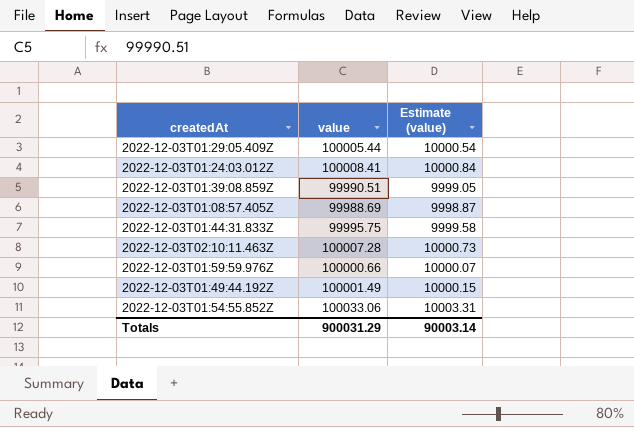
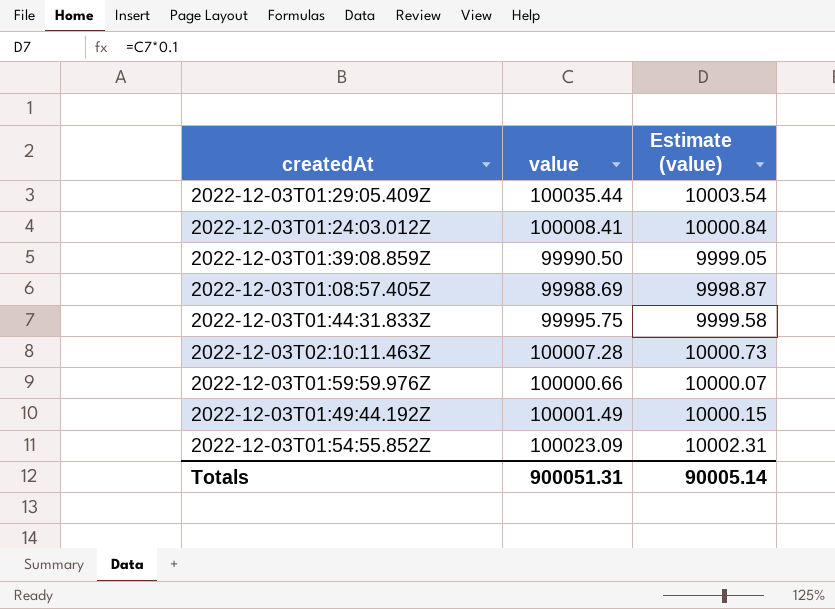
2022-12-03T01:29:05.409Z | value: 100005.44 -> 100035.44
2022-12-03T01:29:05.409Z | Estimate (value): 10000.54 -> 10003.54
2022-12-03T01:39:08.859Z | value: 99990.51 -> 99990.50
2022-12-03T01:54:55.852Z | value: 100033.06 -> 100023.09
2022-12-03T01:54:55.852Z | Estimate (value): 10003.31 -> 10002.31
Totals | value: 900031.29 -> 900051.31
Totals | Estimate (value): 90003.14 -> 90005.14

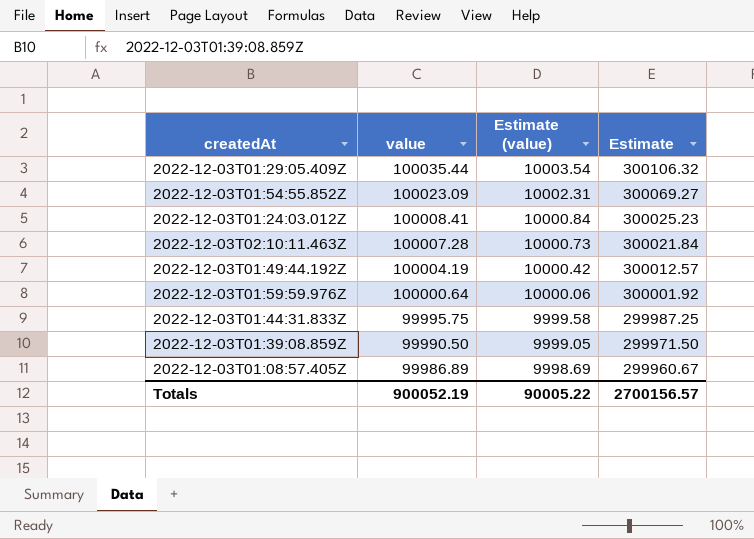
row order: none -> value descending
column Estimate | formula: none -> [value] * 3
2022-12-03T01:49:44.192Z | value: 100001.49 -> 100004.19
2022-12-03T01:49:44.192Z | Estimate (value): 10000.15 -> 10000.42
2022-12-03T01:59:59.976Z | value: 100000.66 -> 100000.64
2022-12-03T01:59:59.976Z | Estimate (value): 10000.07 -> 10000.06
2022-12-03T01:08:57.405Z | value: 99988.69 -> 99986.89
2022-12-03T01:08:57.405Z | Estimate (value): 9998.87 -> 9998.69
Totals | value: 900051.31 -> 900052.19
Totals | Estimate (value): 90005.14 -> 90005.22

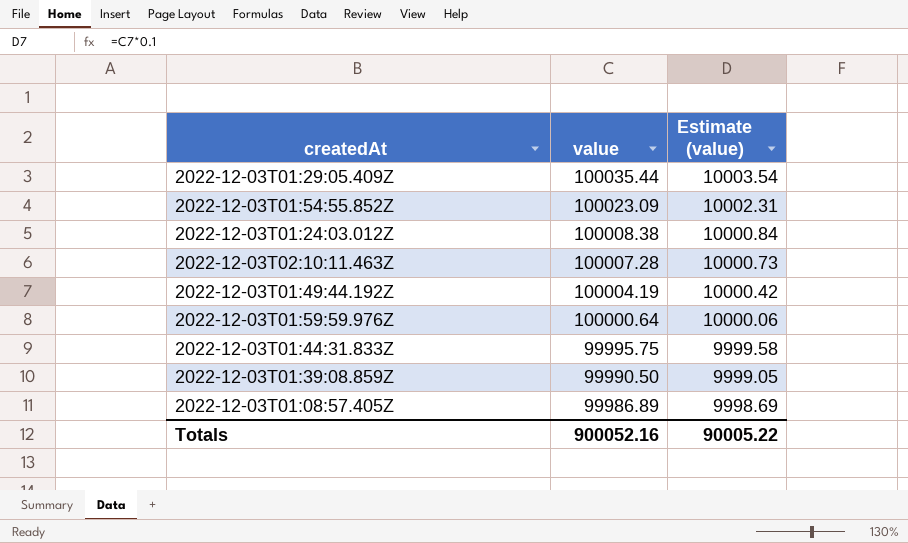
column Estimate | formula: [value] * 3 -> none
2022-12-03T01:24:03.012Z | value: 100008.41 -> 100008.38
Totals | value: 900052.19 -> 900052.16

